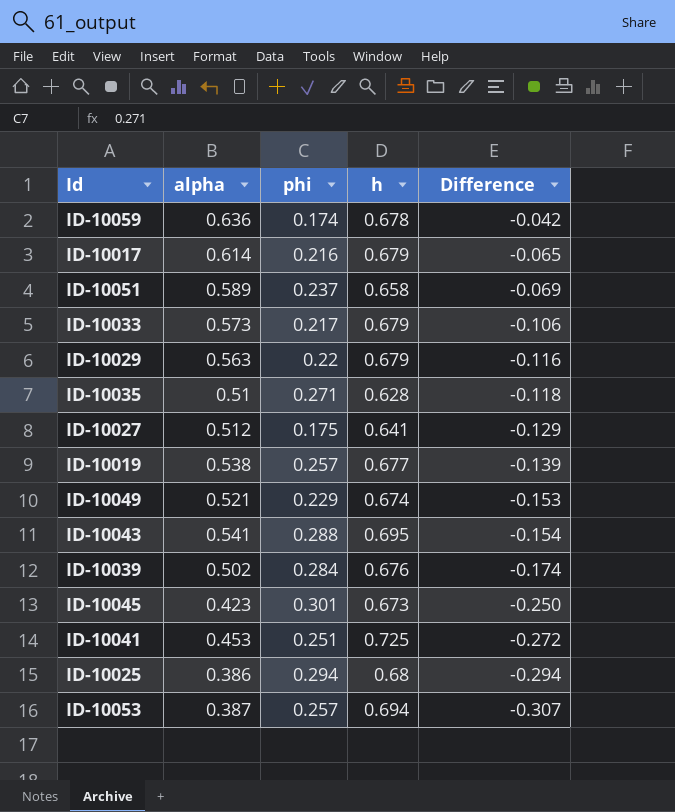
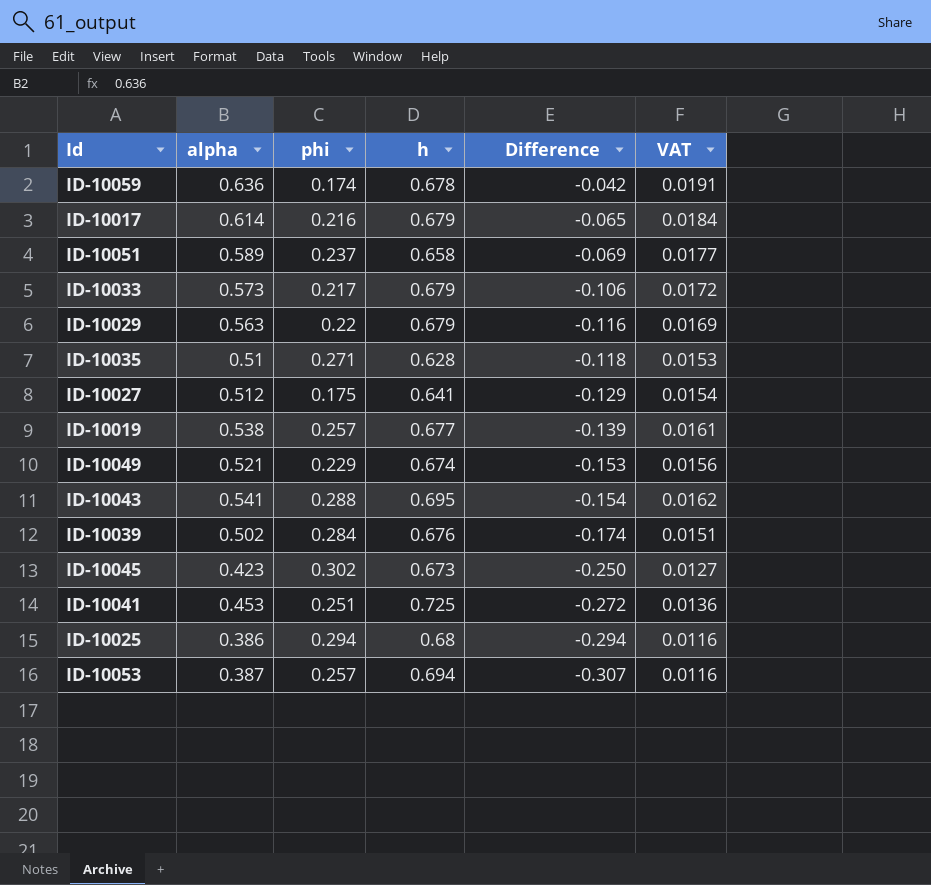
column VAT | formula: none -> [alpha] * 0.03
ID-10045 | phi: 0.301 -> 0.302

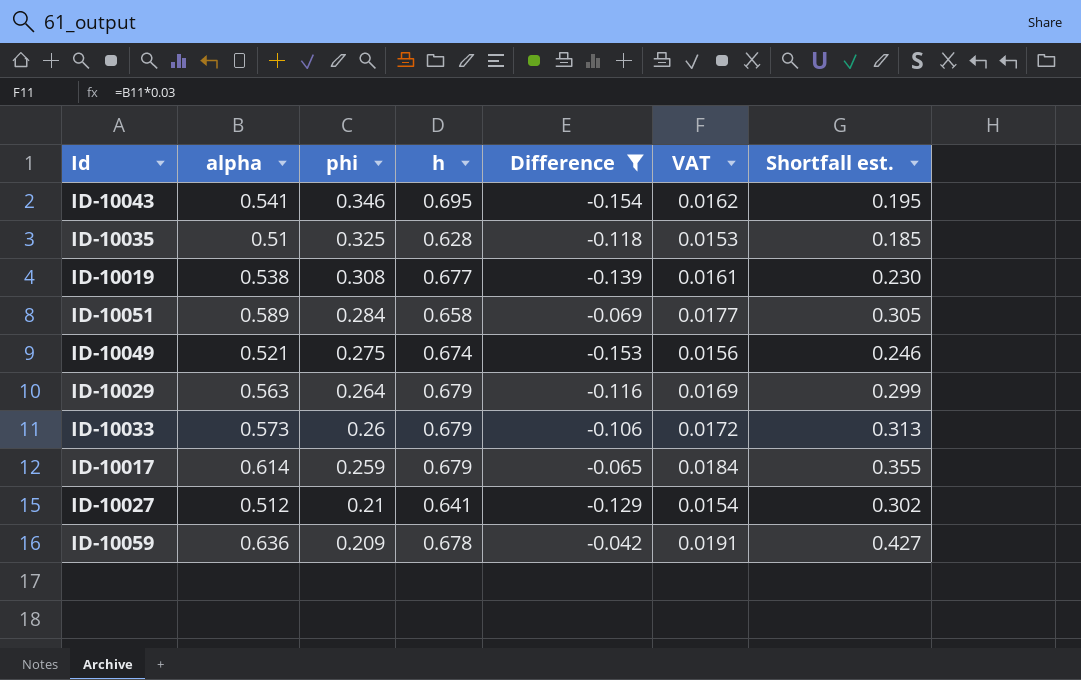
filter: none -> Difference >= -0.154
row order: Difference descending -> phi descending
column Shortfall est. | formula: none -> [alpha] - [phi]
ID-10043 | phi: 0.288 -> 0.346
ID-10035 | phi: 0.271 -> 0.325
ID-10019 | phi: 0.257 -> 0.308
ID-10051 | phi: 0.237 -> 0.284
ID-10049 | phi: 0.229 -> 0.275
ID-10029 | phi: 0.22 -> 0.264
ID-10033 | phi: 0.217 -> 0.26
ID-10017 | phi: 0.216 -> 0.259
ID-10027 | phi: 0.175 -> 0.21
ID-10059 | phi: 0.174 -> 0.209

